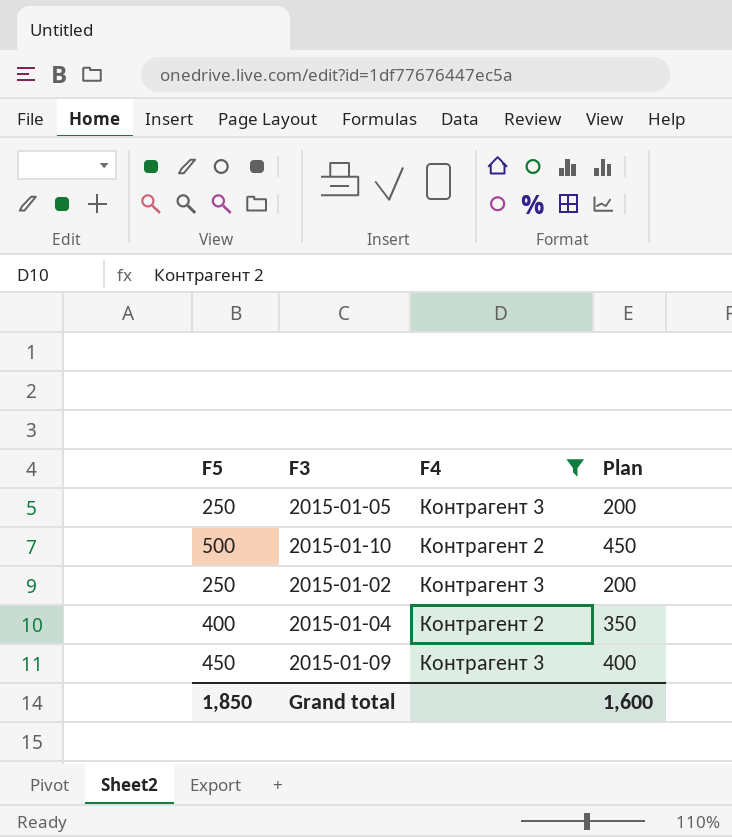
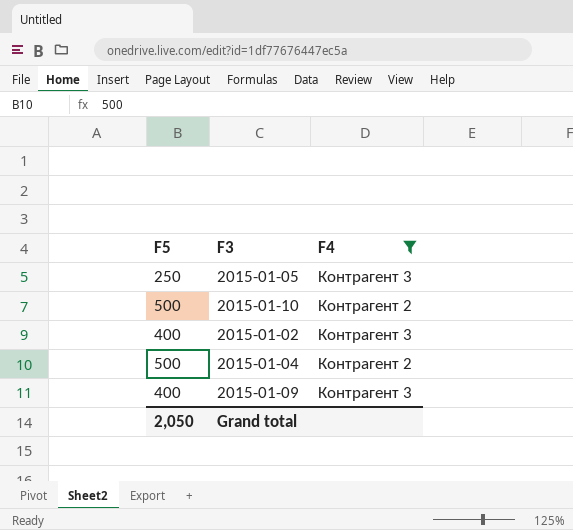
column Plan | formula: [F5] - 50 -> none
2015-01-02 | F5: 250 -> 400
2015-01-04 | F5: 400 -> 500
2015-01-09 | F5: 450 -> 400
Grand total | F5: 1,850 -> 2,050

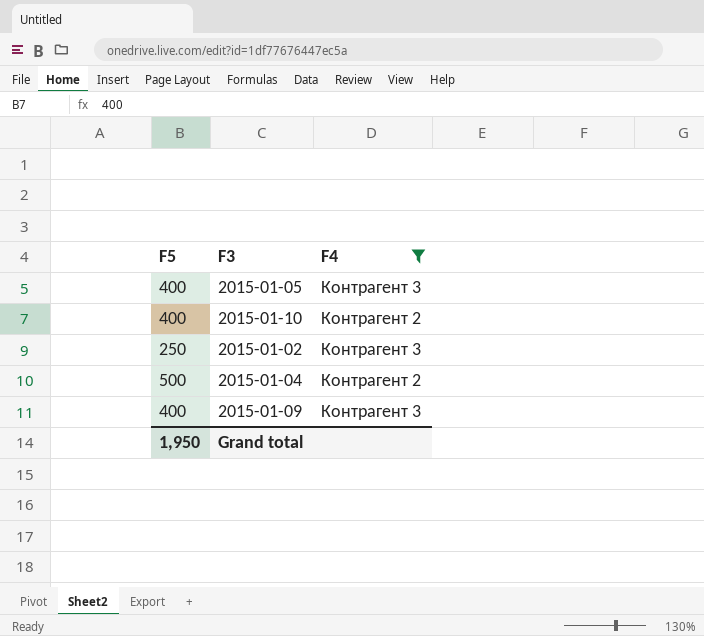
2015-01-05 | F5: 250 -> 400
2015-01-10 | F5: 500 -> 400
2015-01-02 | F5: 400 -> 250
Grand total | F5: 2,050 -> 1,950

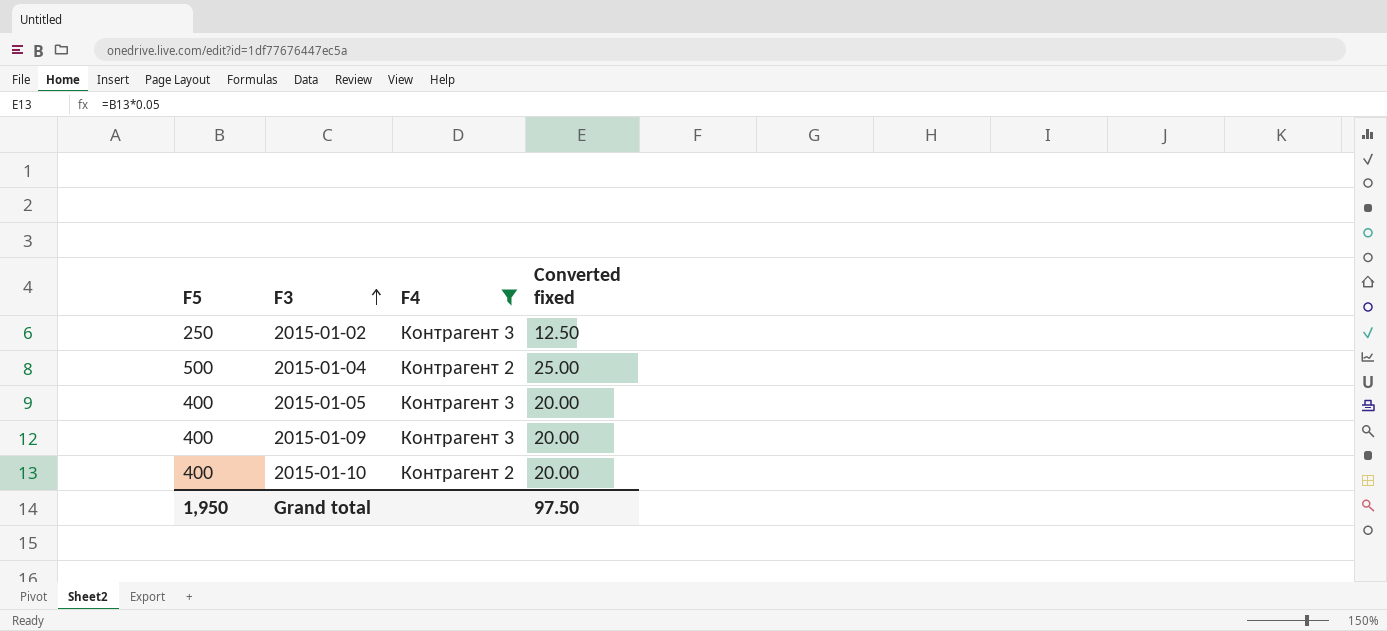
row order: none -> F3 ascending
column Converted fixed | formula: none -> [F5] * 0.05

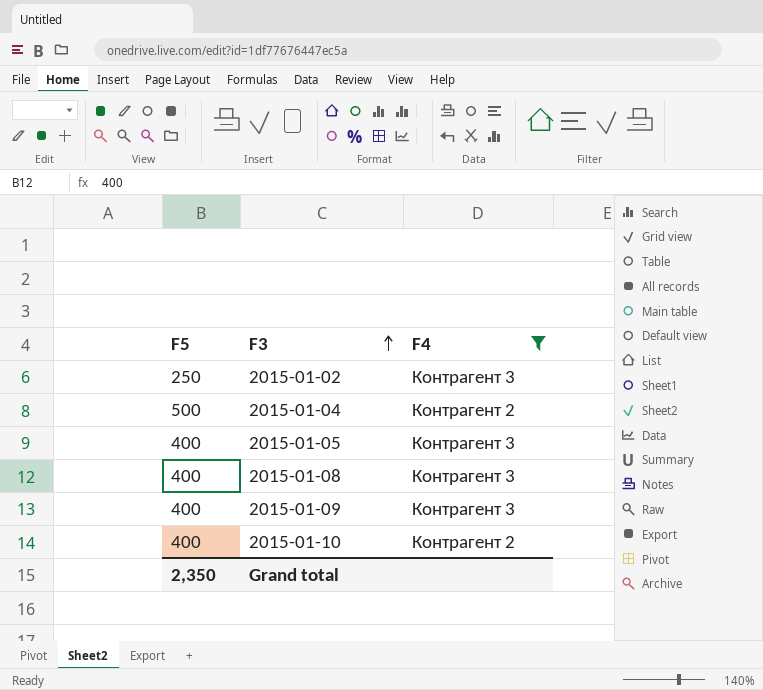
column Converted fixed | formula: [F5] * 0.05 -> none
row 2015-01-08: none -> 400 | Контрагент 3
Grand total | F5: 1,950 -> 2,350

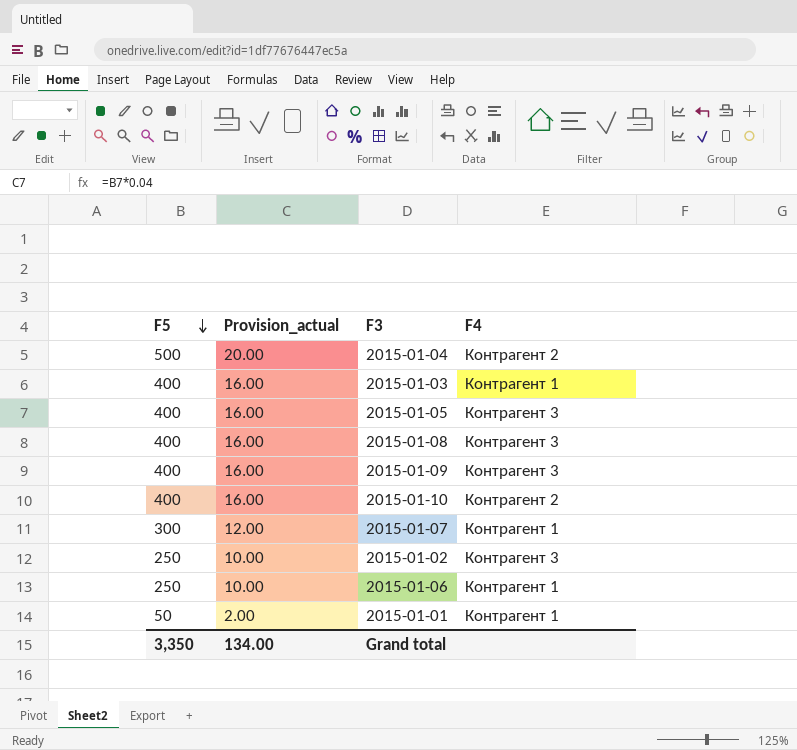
filter: F4 != Контрагент 1 -> none
row order: F3 ascending -> F5 descending
column Provision_actual | formula: none -> [F5] * 0.04
Grand total | F5: 2,350 -> 3,350

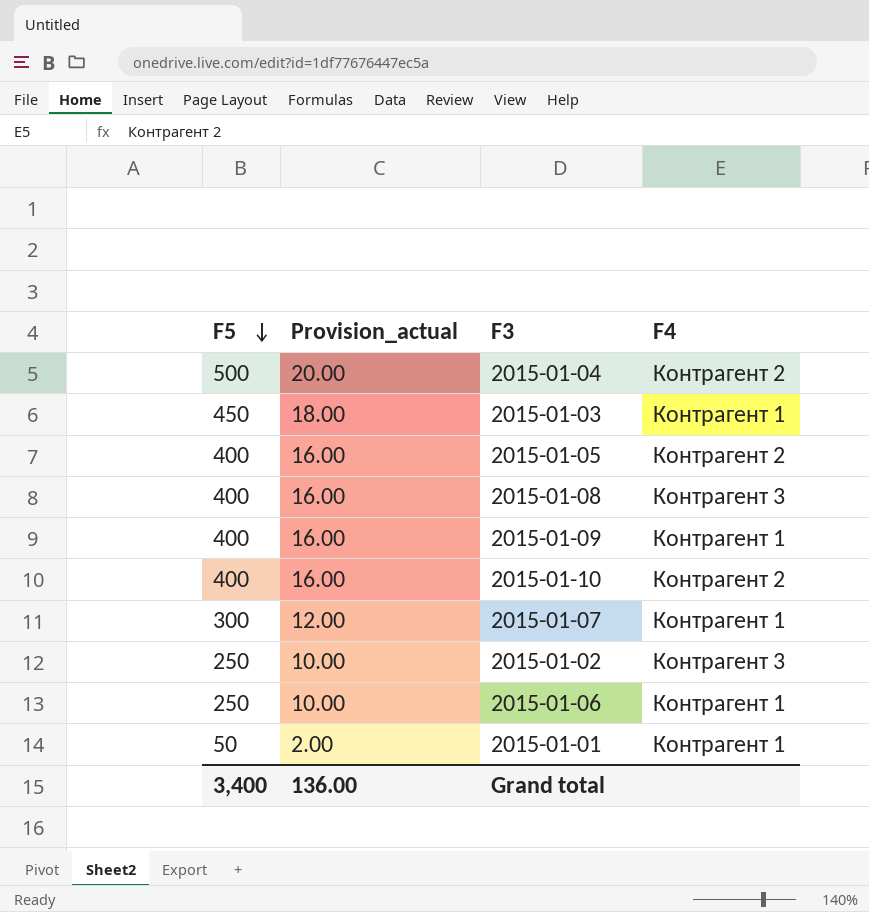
2015-01-03 | F5: 400 -> 450
2015-01-03 | Provision_actual: 16.00 -> 18.00
2015-01-05 | F4: Контрагент 3 -> Контрагент 2
2015-01-09 | F4: Контрагент 3 -> Контрагент 1
Grand total | F5: 3,350 -> 3,400
Grand total | Provision_actual: 134.00 -> 136.00

